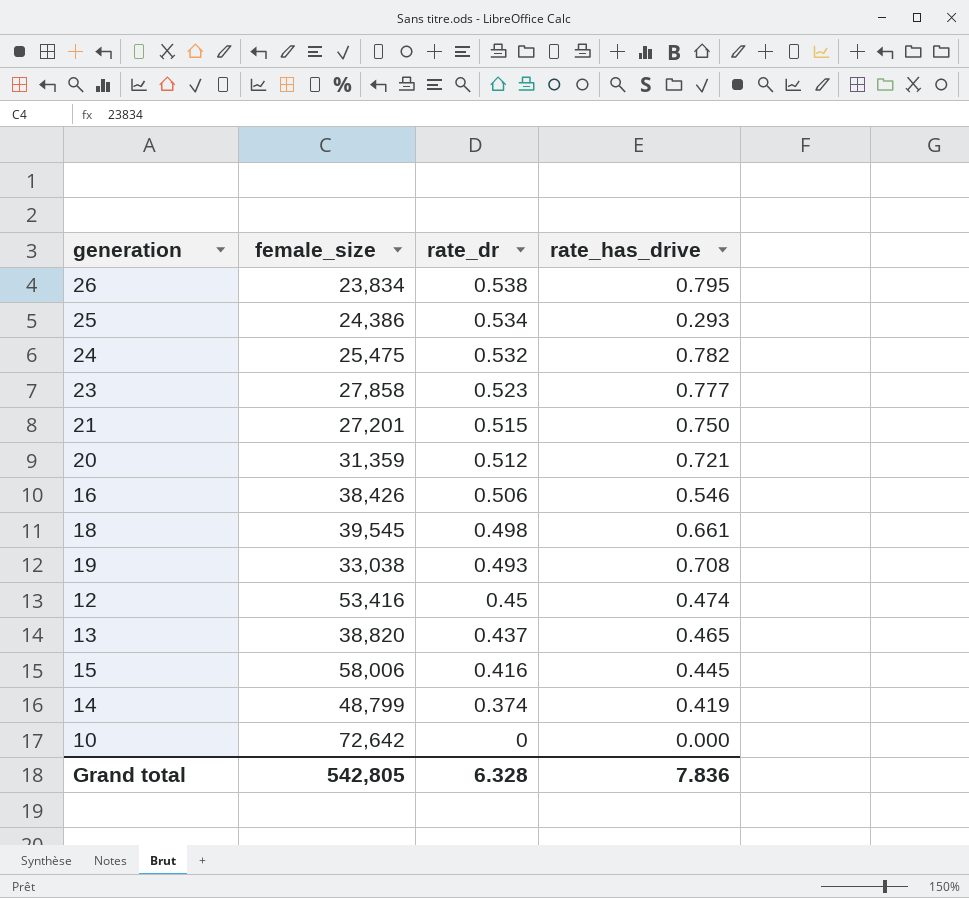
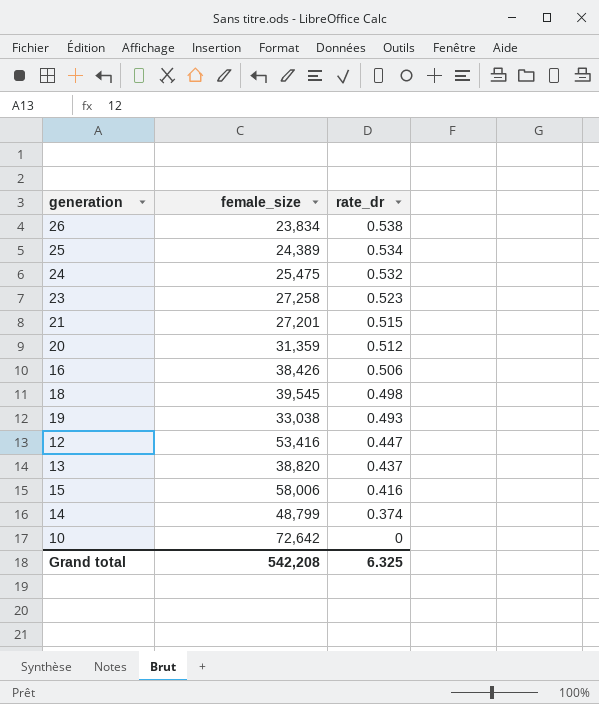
column rate_has_drive | position: 4 -> none
25 | female_size: 24,386 -> 24,389
23 | female_size: 27,858 -> 27,258
12 | rate_dr: 0.45 -> 0.447
Grand total | female_size: 542,805 -> 542,208
Grand total | rate_dr: 6.328 -> 6.325

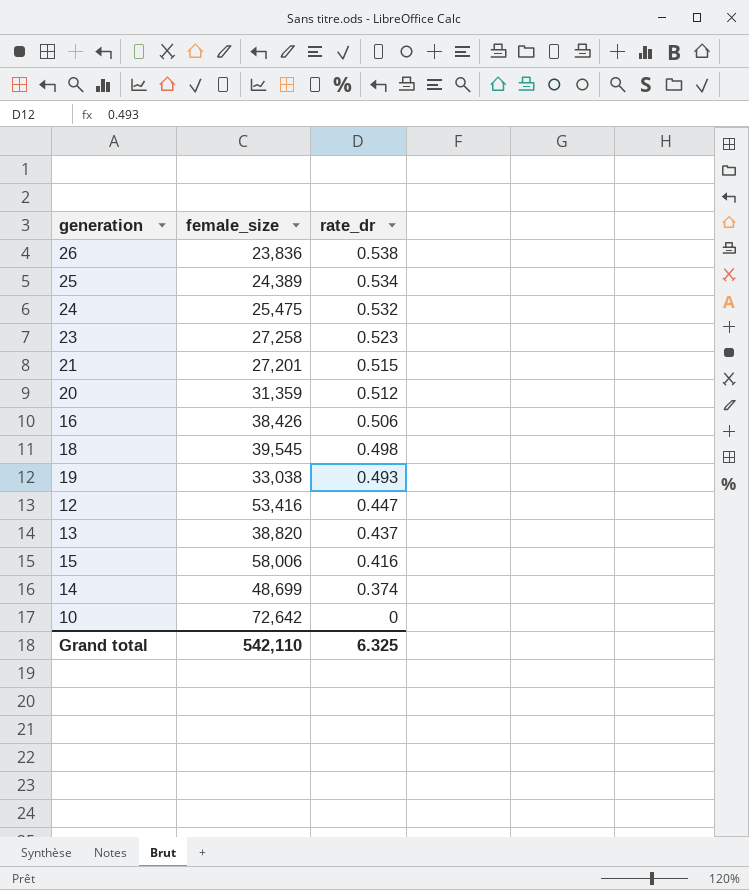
26 | female_size: 23,834 -> 23,836
14 | female_size: 48,799 -> 48,699
Grand total | female_size: 542,208 -> 542,110

